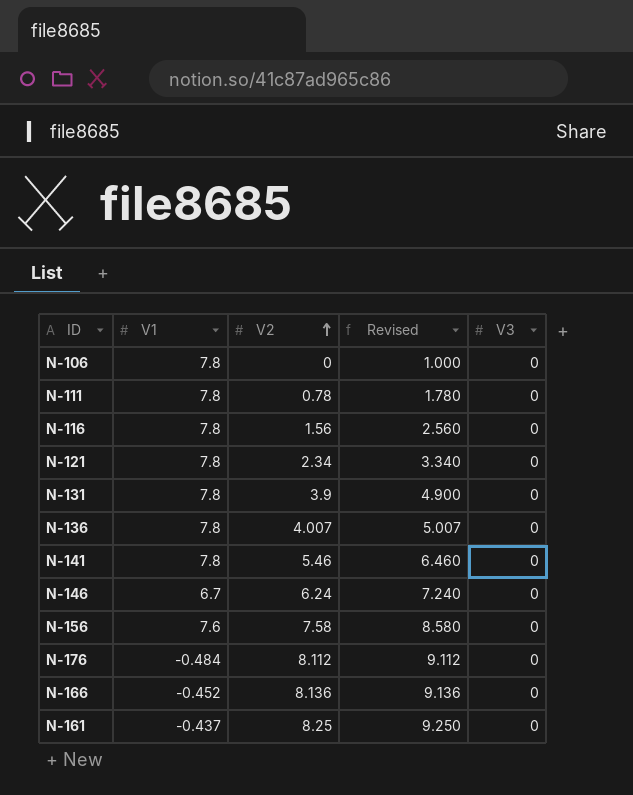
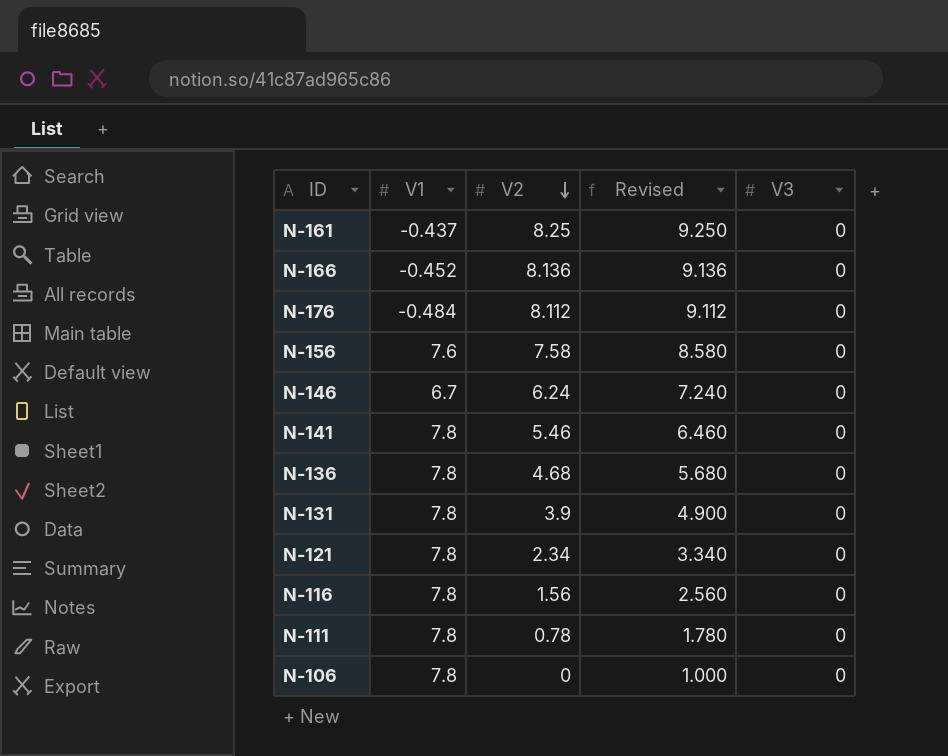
row order: V2 ascending -> V2 descending
N-136 | V2: 4.007 -> 4.68
N-136 | Revised: 5.007 -> 5.680

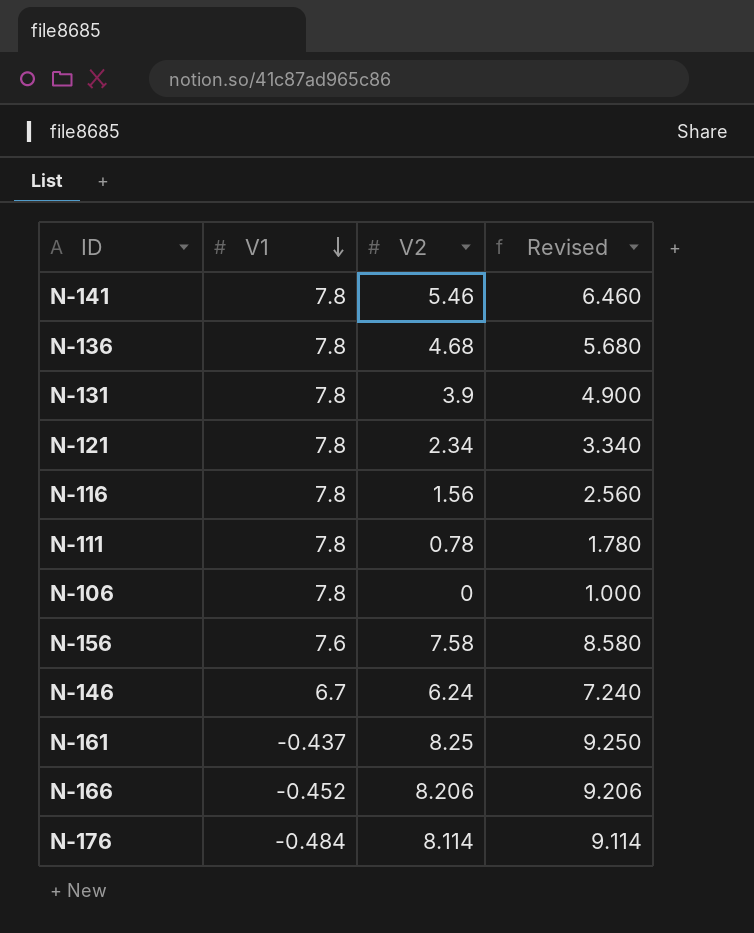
row order: V2 descending -> V1 descending
column V3 | position: 5 -> none
N-166 | V2: 8.136 -> 8.206
N-166 | Revised: 9.136 -> 9.206
N-176 | V2: 8.112 -> 8.114
N-176 | Revised: 9.112 -> 9.114

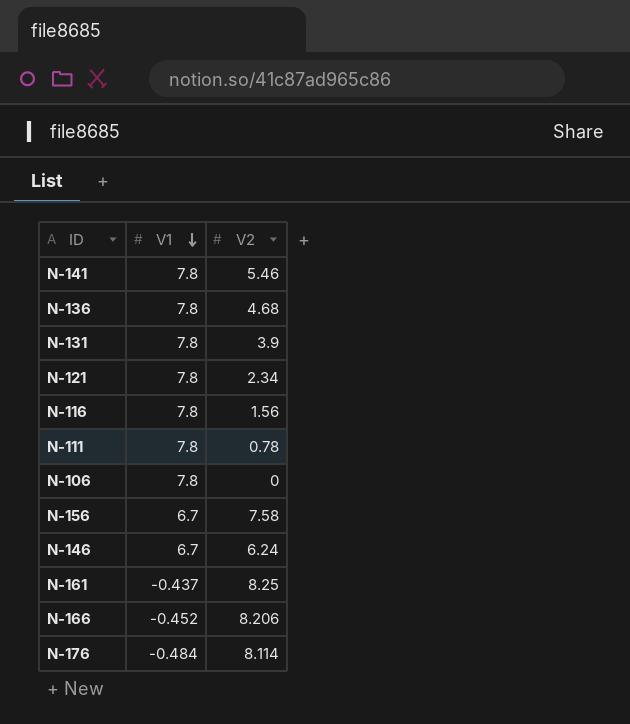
column Revised | formula: [V2] + 1 -> none
N-156 | V1: 7.6 -> 6.7

